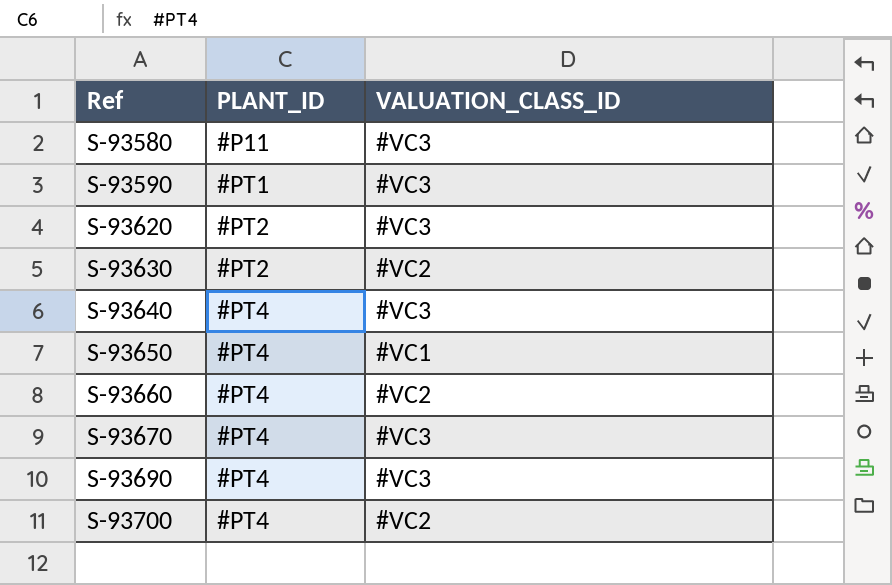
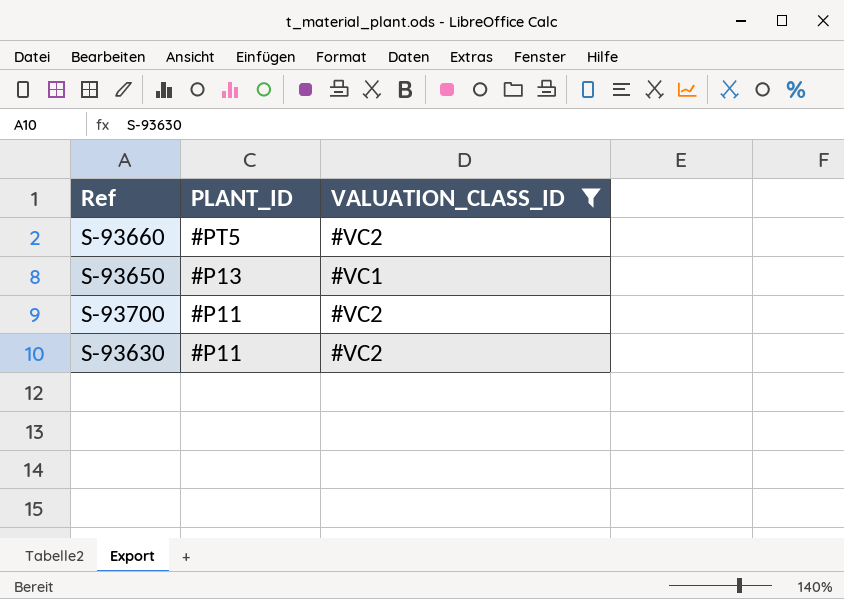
filter: none -> VALUATION_CLASS_ID != #VC3
row order: Ref ascending -> PLANT_ID descending
S-93660 | PLANT_ID: #PT4 -> #PT5
S-93650 | PLANT_ID: #PT4 -> #P13
S-93700 | PLANT_ID: #PT4 -> #P11
S-93630 | PLANT_ID: #PT2 -> #P11

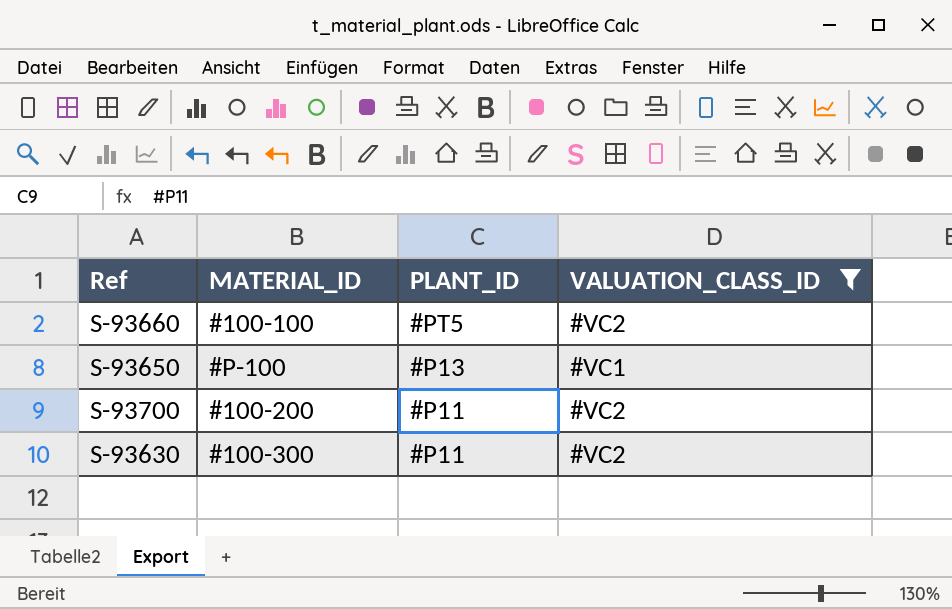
column MATERIAL_ID | position: none -> 2

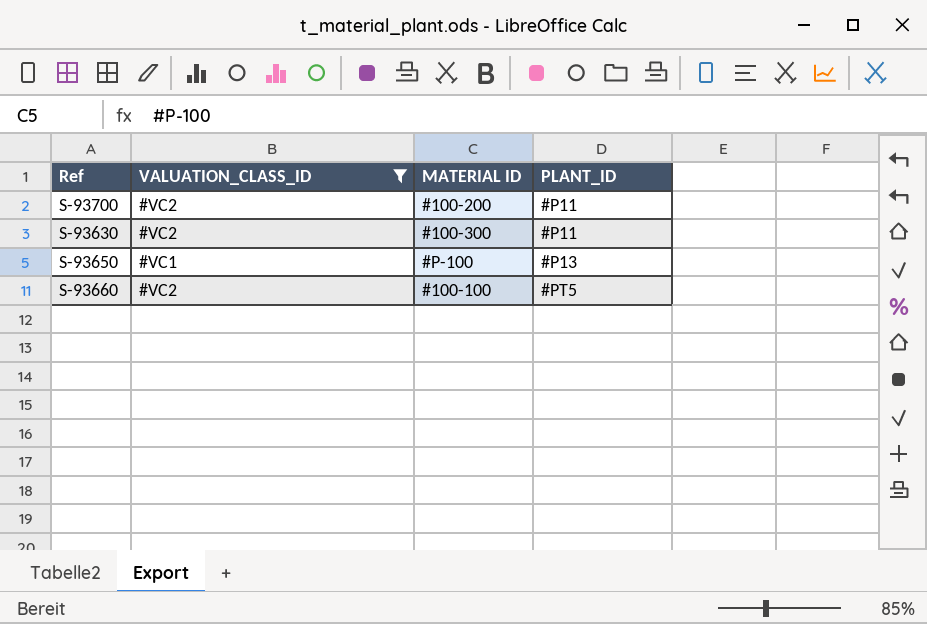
row order: PLANT_ID descending -> PLANT_ID ascending
column VALUATION_CLASS_ID | position: 4 -> 2
column name: MATERIAL_ID -> MATERIAL ID

